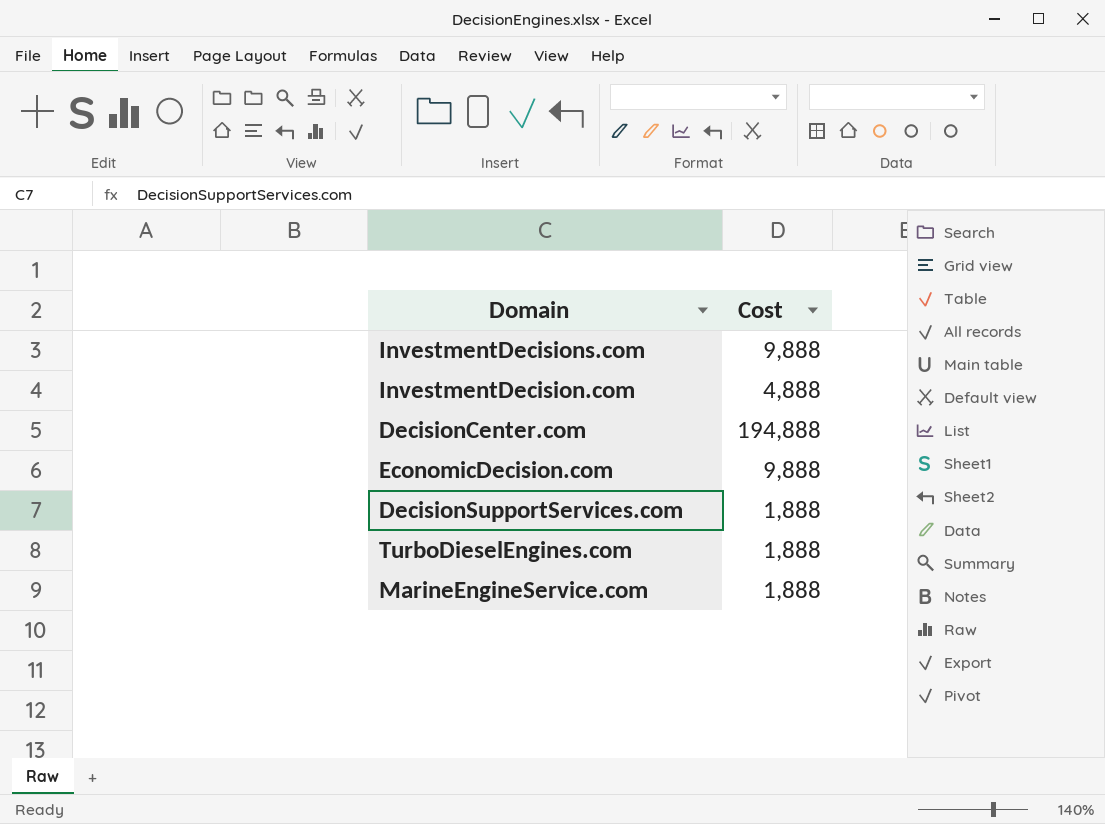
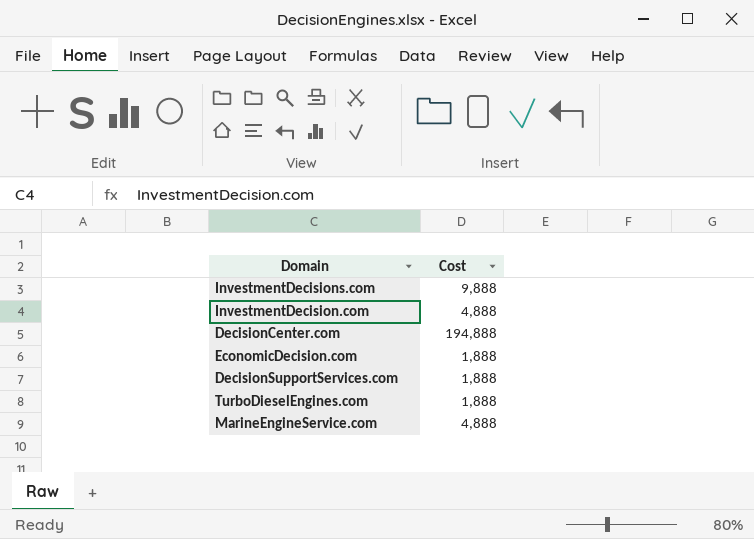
EconomicDecision.com | Cost: 9,888 -> 1,888
MarineEngineService.com | Cost: 1,888 -> 4,888

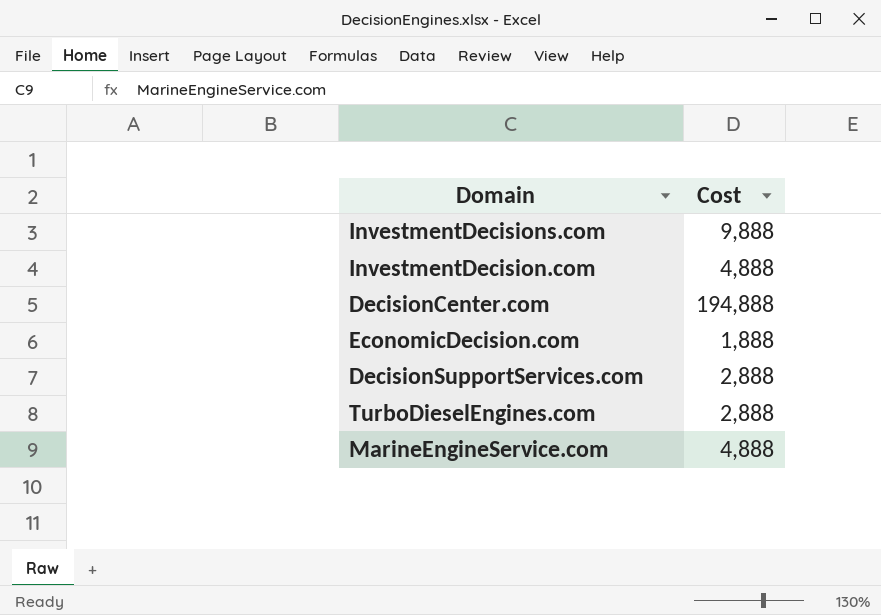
DecisionSupportServices.com | Cost: 1,888 -> 2,888
TurboDieselEngines.com | Cost: 1,888 -> 2,888

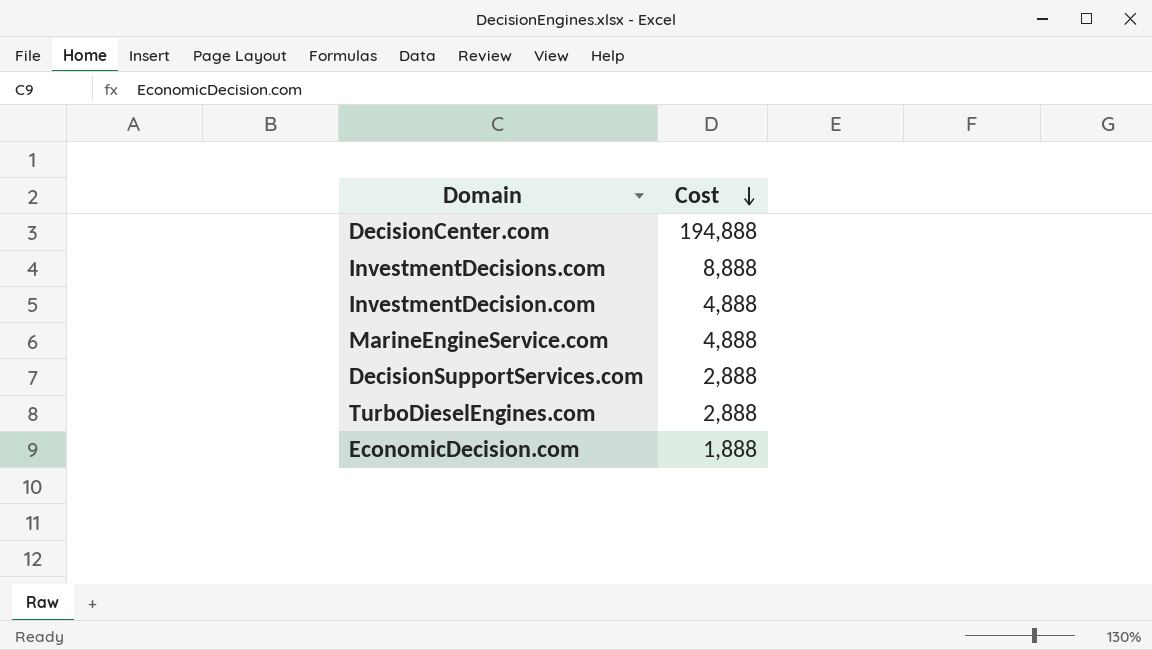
row order: none -> Cost descending
InvestmentDecisions.com | Cost: 9,888 -> 8,888

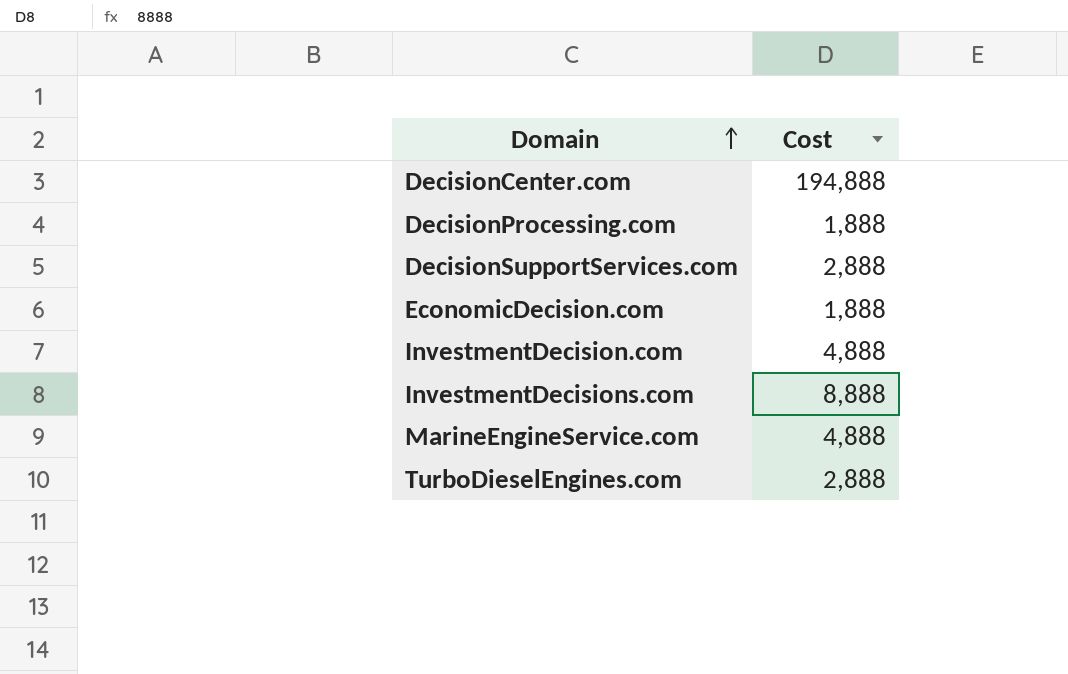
row order: Cost descending -> Domain ascending
row DecisionProcessing.com: none -> 1,888

